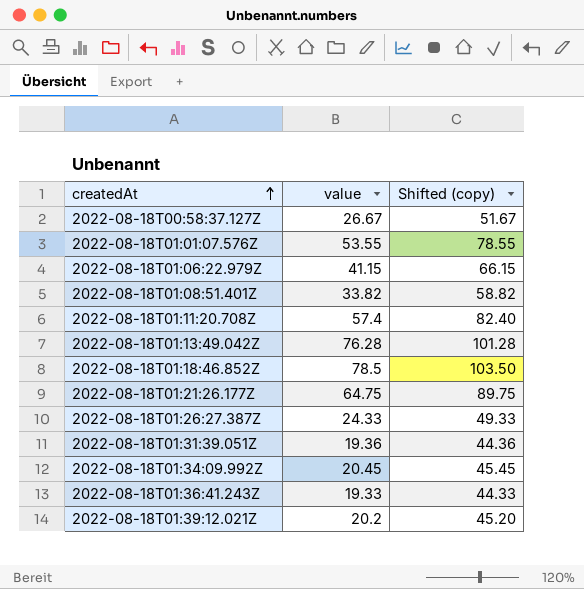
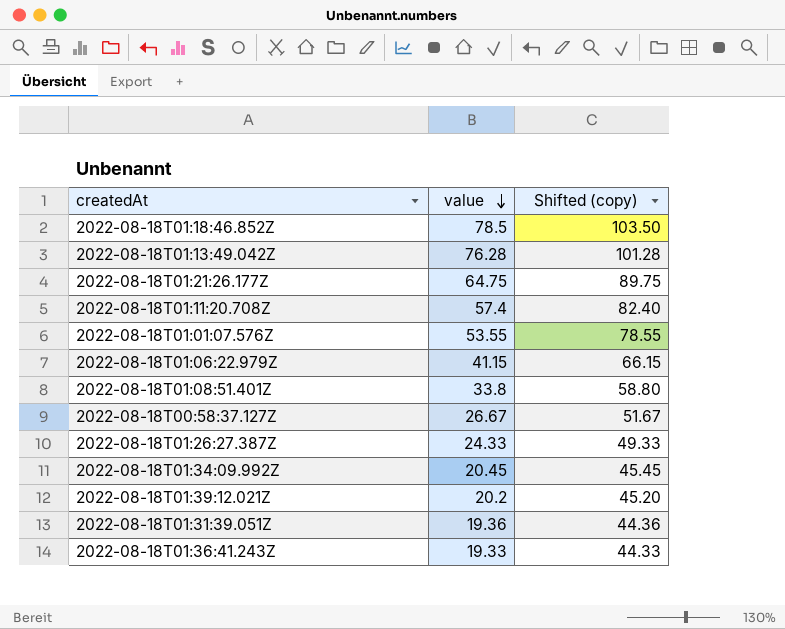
row order: createdAt ascending -> value descending
2022-08-18T01:08:51.401Z | value: 33.82 -> 33.8
2022-08-18T01:08:51.401Z | Shifted (copy): 58.82 -> 58.80

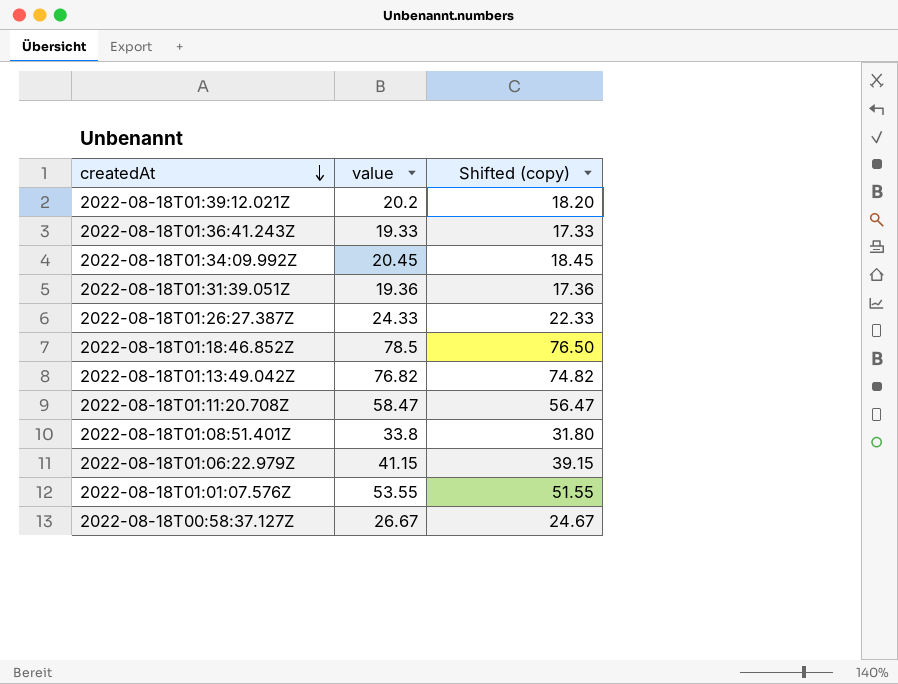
row order: value descending -> createdAt descending
column Shifted (copy) | formula: [value] + 25 -> [value] - 2
row 2022-08-18T01:21:26.177Z: 64.75 | 89.75 -> none
2022-08-18T01:13:49.042Z | value: 76.28 -> 76.82
2022-08-18T01:11:20.708Z | value: 57.4 -> 58.47

